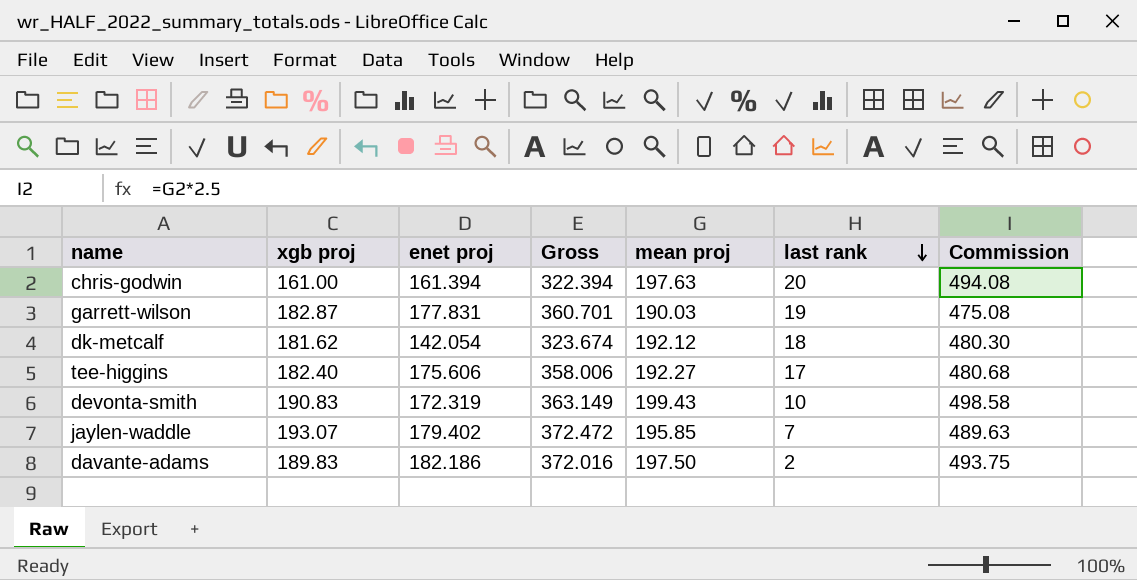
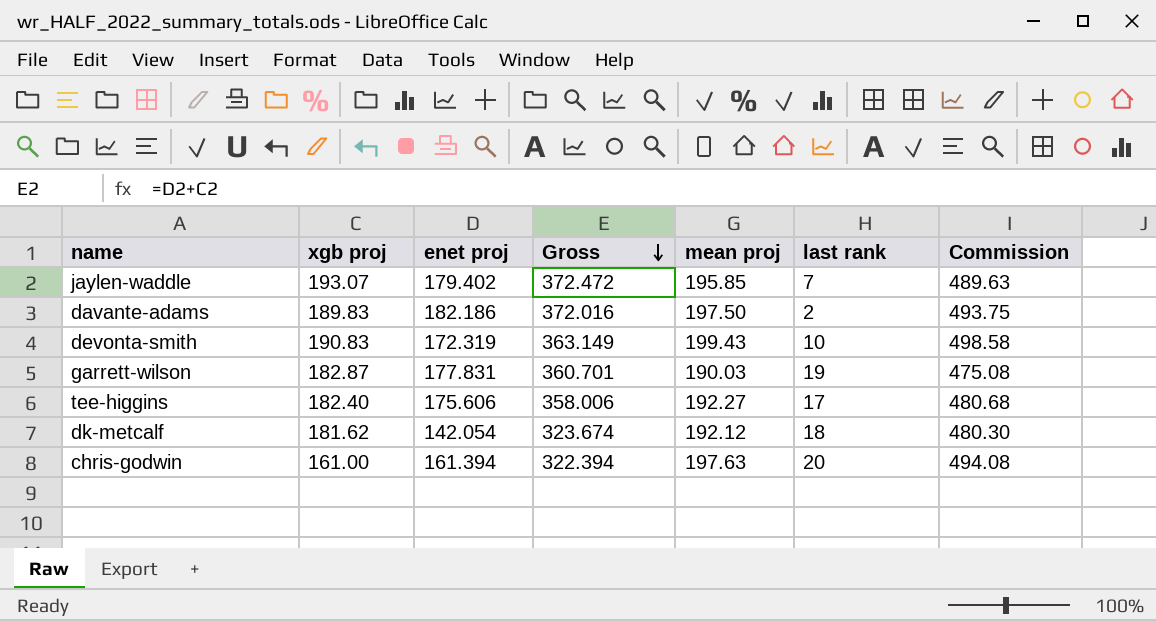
row order: last rank descending -> Gross descending

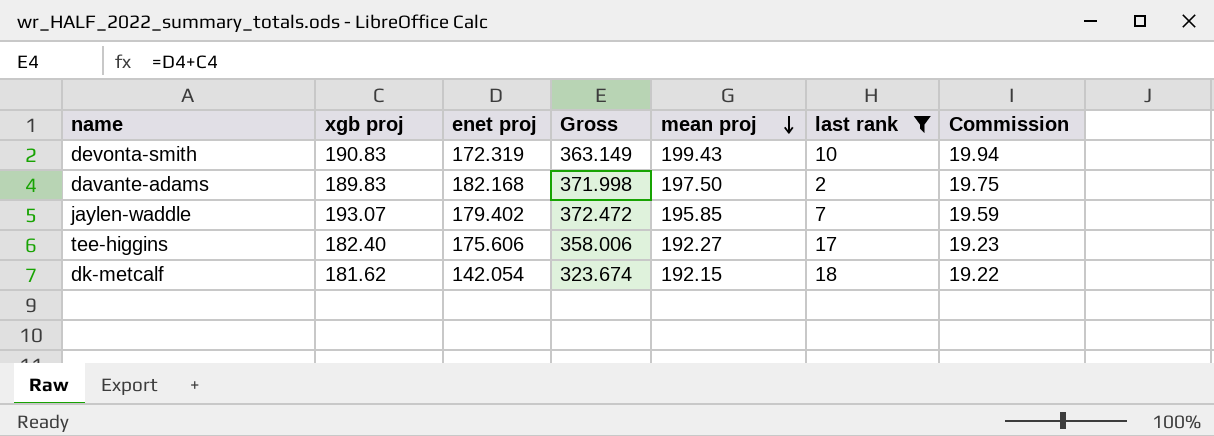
filter: none -> last rank <= 18
row order: Gross descending -> mean proj descending
column Commission | formula: [mean proj] * 2.5 -> [mean proj] * 0.1
davante-adams | enet proj: 182.186 -> 182.168
davante-adams | Gross: 372.016 -> 371.998
dk-metcalf | mean proj: 192.12 -> 192.15

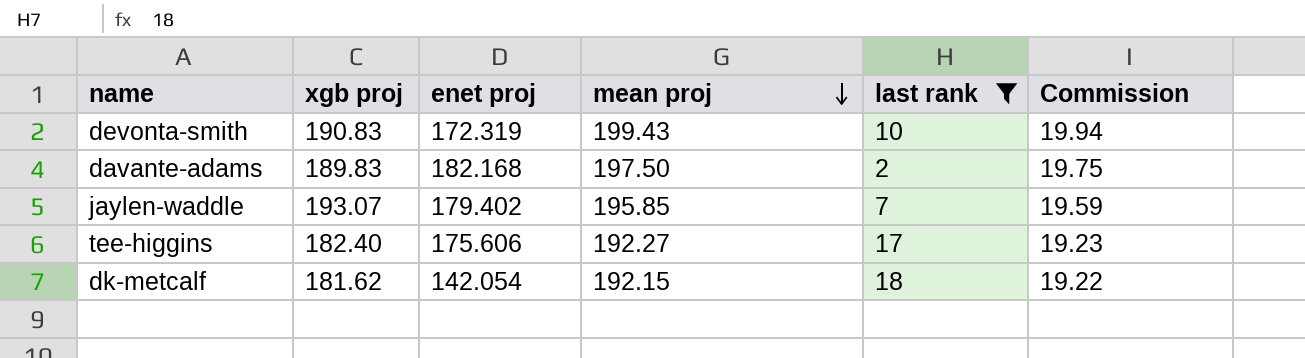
column Gross | formula: [xgb proj] + [enet proj] -> none

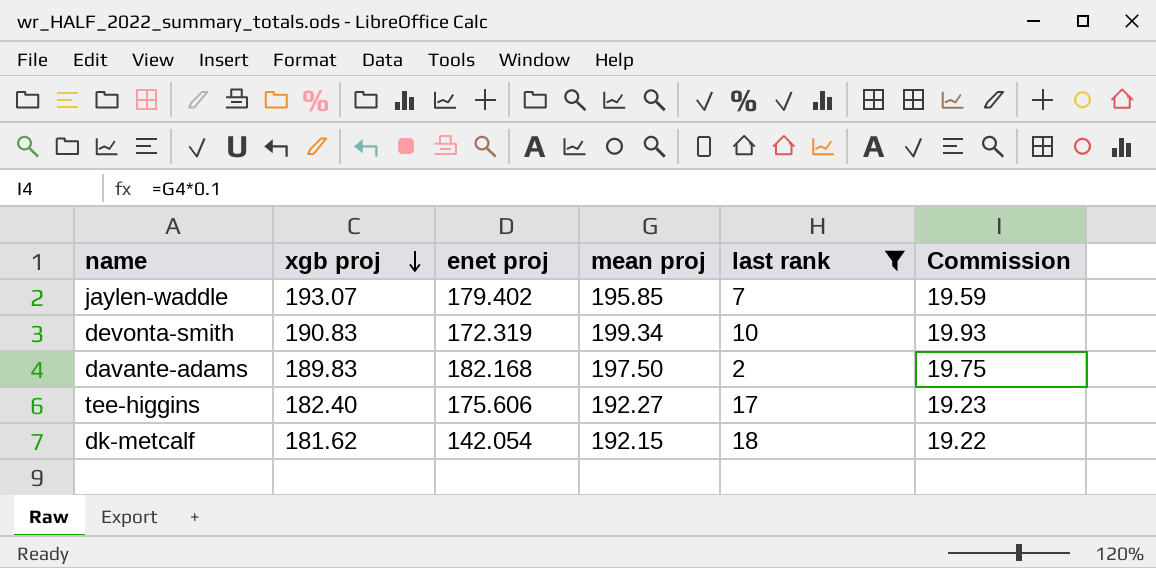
row order: mean proj descending -> xgb proj descending
devonta-smith | mean proj: 199.43 -> 199.34
devonta-smith | Commission: 19.94 -> 19.93

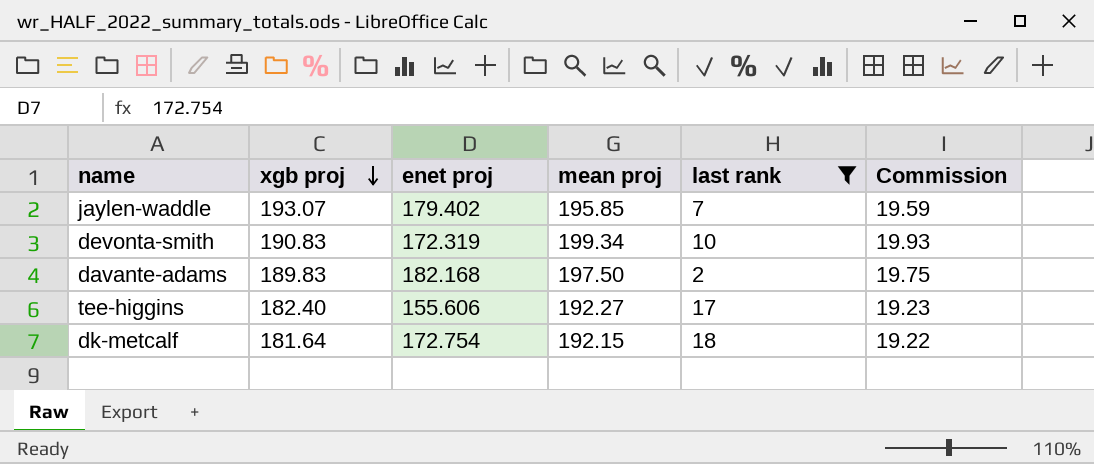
tee-higgins | enet proj: 175.606 -> 155.606
dk-metcalf | xgb proj: 181.62 -> 181.64
dk-metcalf | enet proj: 142.054 -> 172.754

